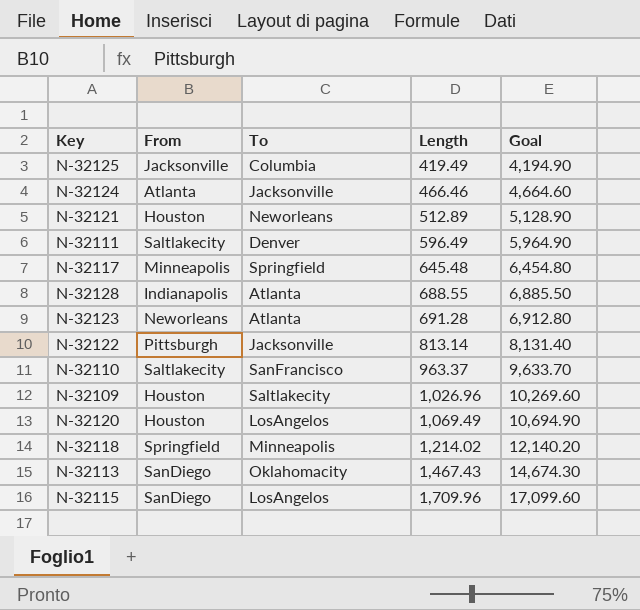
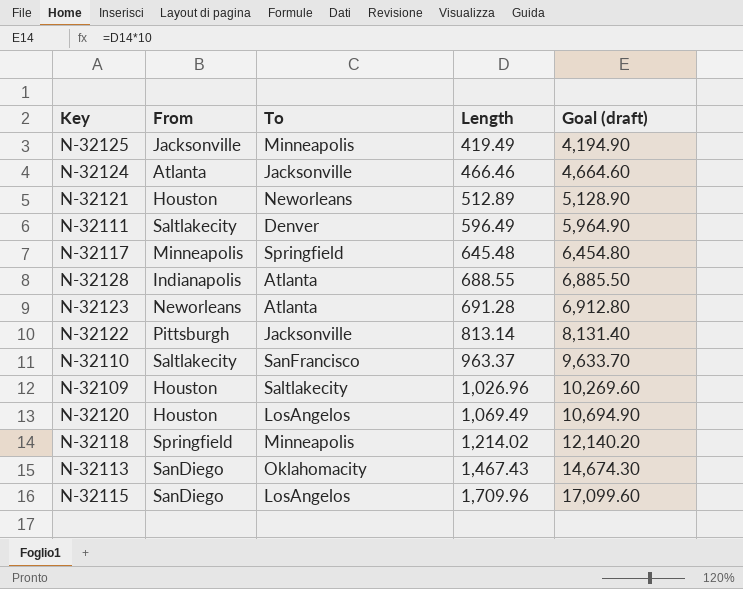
column name: Goal -> Goal (draft)
N-32125 | To: Columbia -> Minneapolis

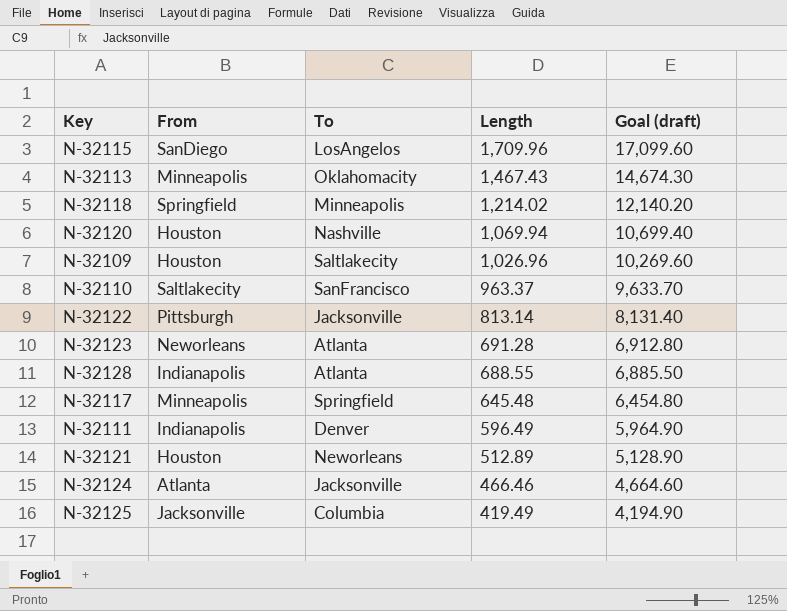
row order: Length ascending -> Length descending
N-32113 | From: SanDiego -> Minneapolis
N-32120 | To: LosAngelos -> Nashville
N-32120 | Length: 1,069.49 -> 1,069.94
N-32120 | Goal (draft): 10,694.90 -> 10,699.40
N-32111 | From: Saltlakecity -> Indianapolis
N-32125 | To: Minneapolis -> Columbia

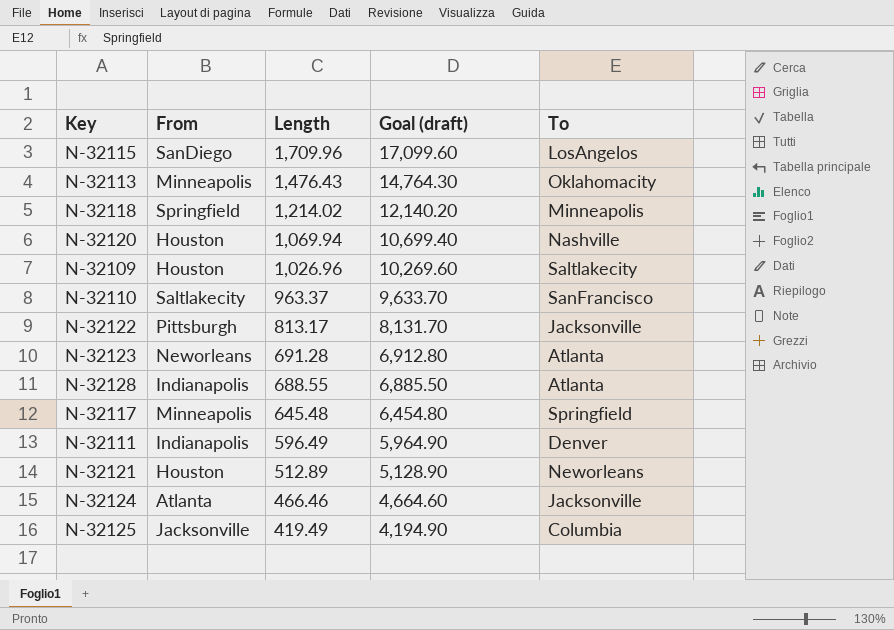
column To | position: 3 -> 5
N-32113 | Length: 1,467.43 -> 1,476.43
N-32113 | Goal (draft): 14,674.30 -> 14,764.30
N-32122 | Length: 813.14 -> 813.17
N-32122 | Goal (draft): 8,131.40 -> 8,131.70

